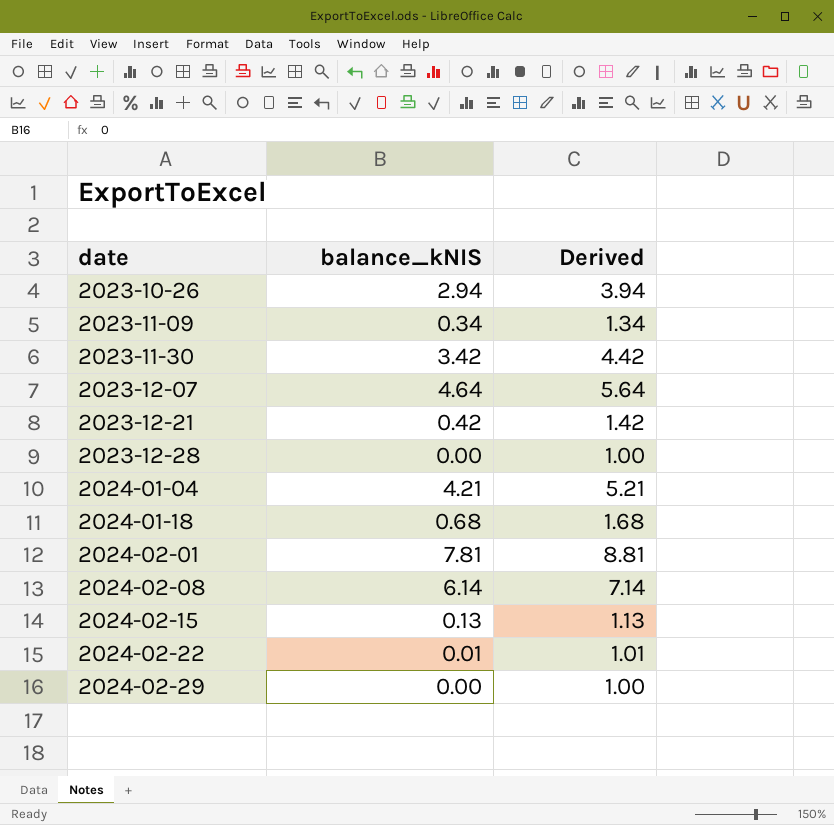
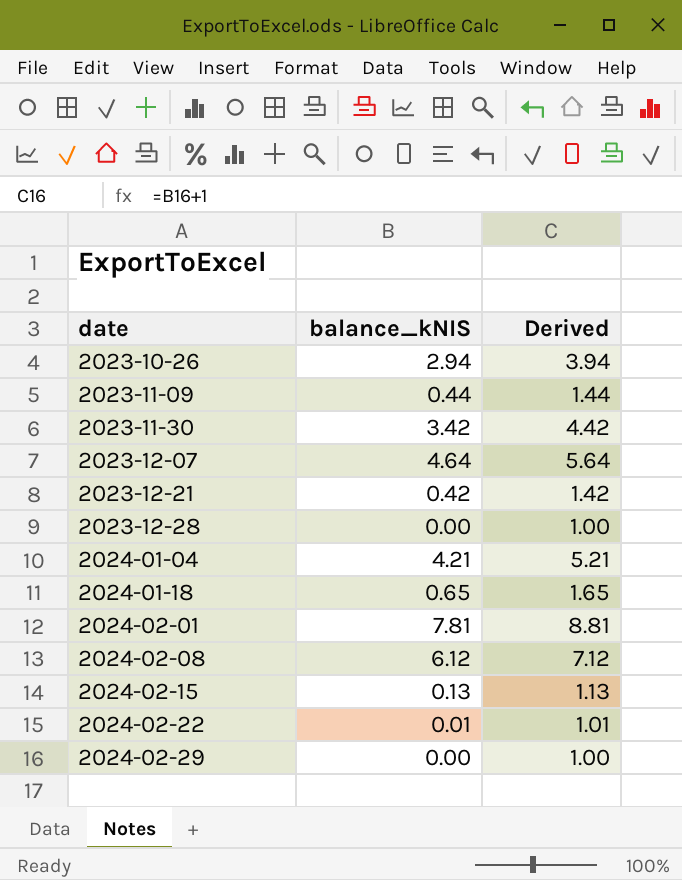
2023-11-09 | balance_kNIS: 0.34 -> 0.44
2023-11-09 | Derived: 1.34 -> 1.44
2024-01-18 | balance_kNIS: 0.68 -> 0.65
2024-01-18 | Derived: 1.68 -> 1.65
2024-02-08 | balance_kNIS: 6.14 -> 6.12
2024-02-08 | Derived: 7.14 -> 7.12

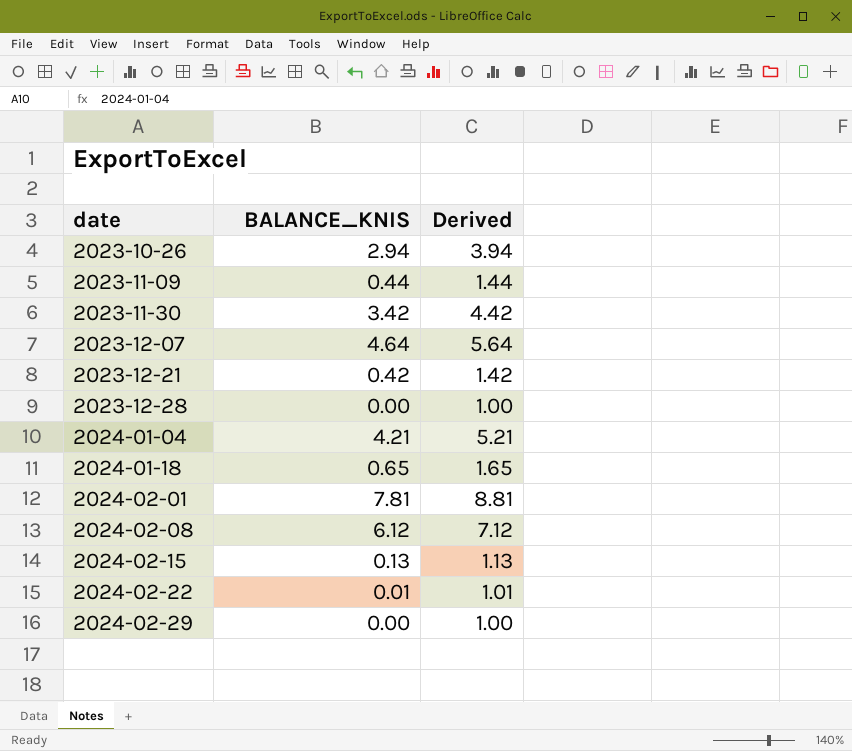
column name: balance_kNIS -> BALANCE_KNIS

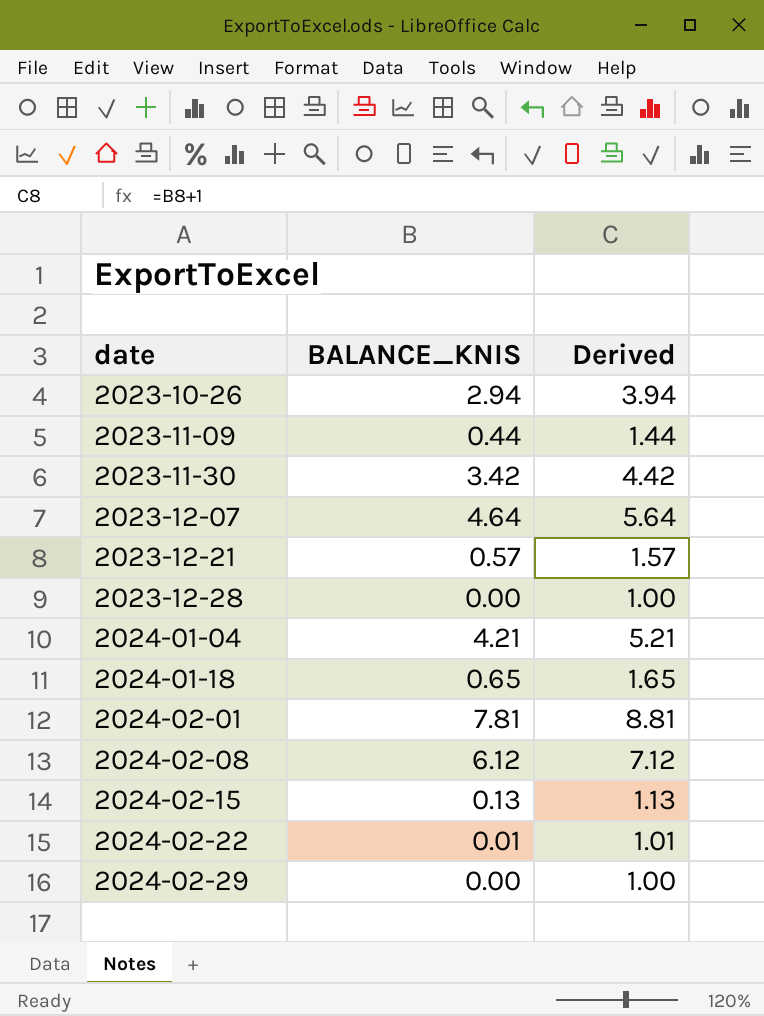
2023-12-21 | BALANCE_KNIS: 0.42 -> 0.57
2023-12-21 | Derived: 1.42 -> 1.57

